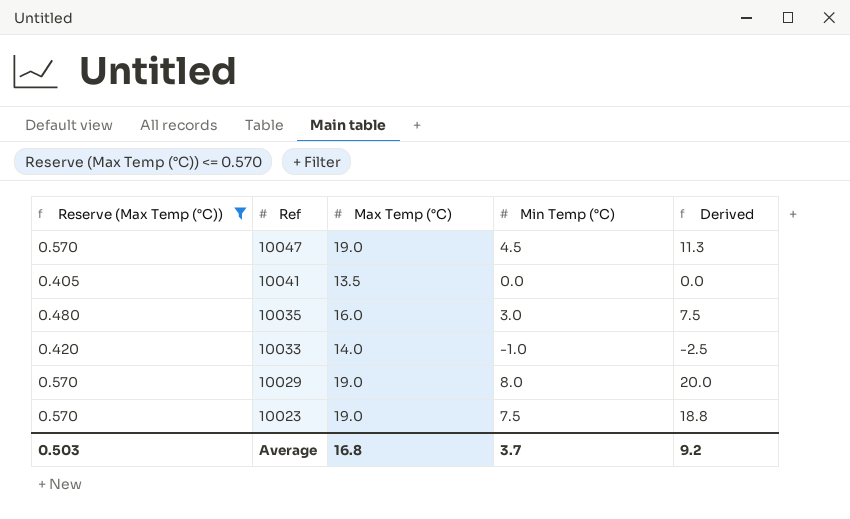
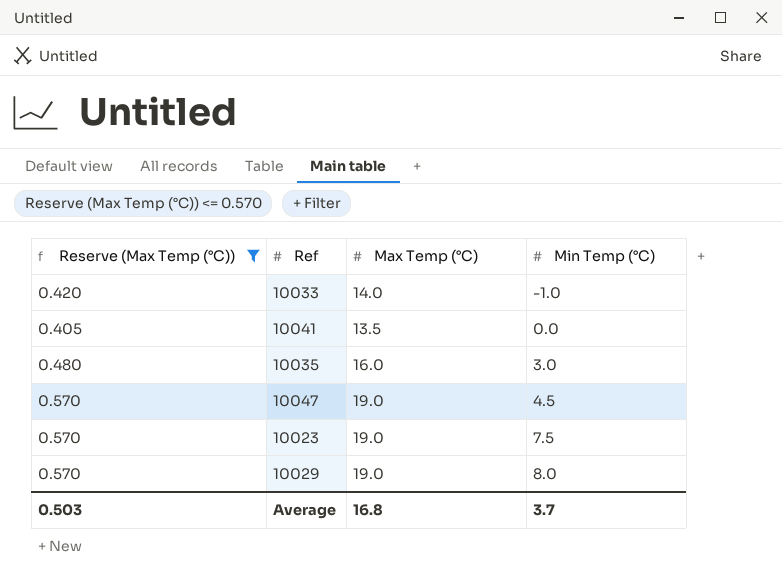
row order: Ref descending -> Min Temp (°C) ascending
column Derived | formula: [Min Temp (°C)] * 2.5 -> none

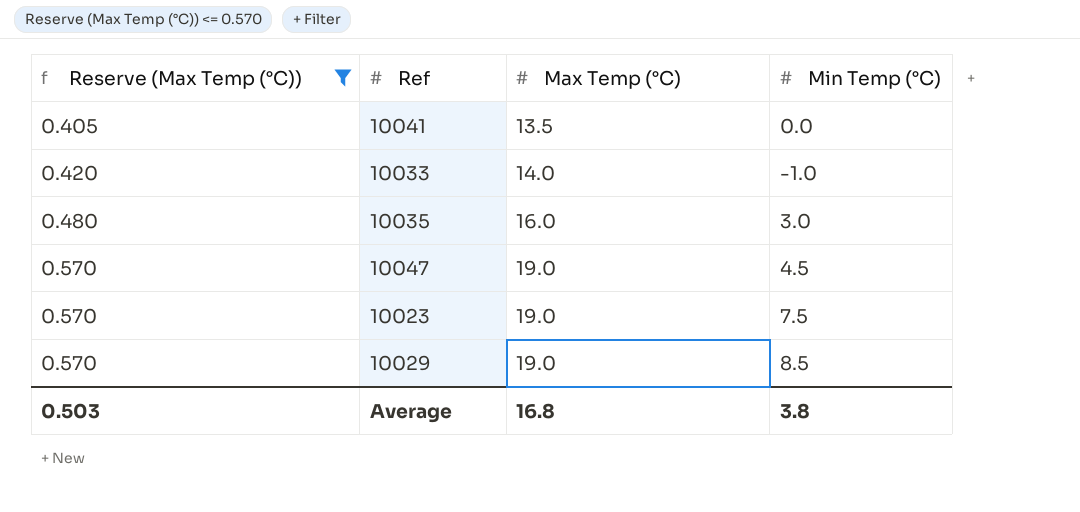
row order: Min Temp (°C) ascending -> Reserve (Max Temp (°C)) ascending
10029 | Min Temp (°C): 8.0 -> 8.5
Average | Min Temp (°C): 3.7 -> 3.8

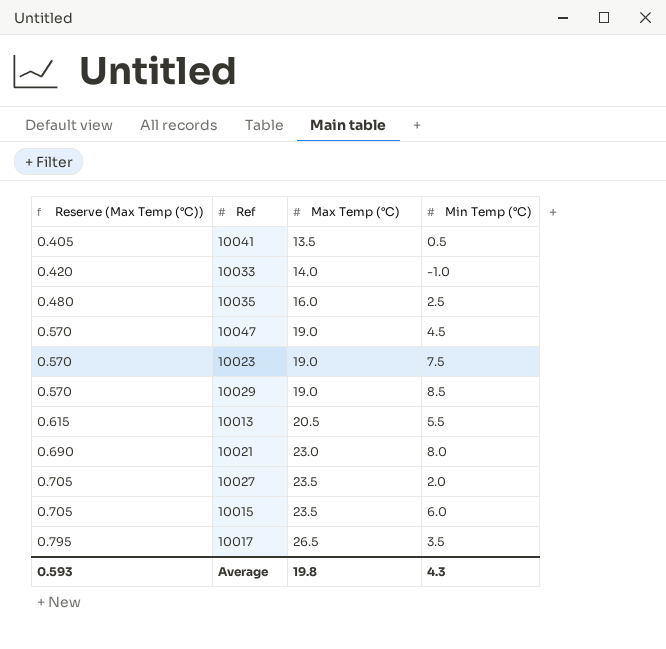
filter: Reserve (Max Temp (°C)) <= 0.570 -> none
10041 | Min Temp (°C): 0.0 -> 0.5
10035 | Min Temp (°C): 3.0 -> 2.5
Average | Reserve (Max Temp (°C)): 0.503 -> 0.593
Average | Max Temp (°C): 16.8 -> 19.8
Average | Min Temp (°C): 3.8 -> 4.3

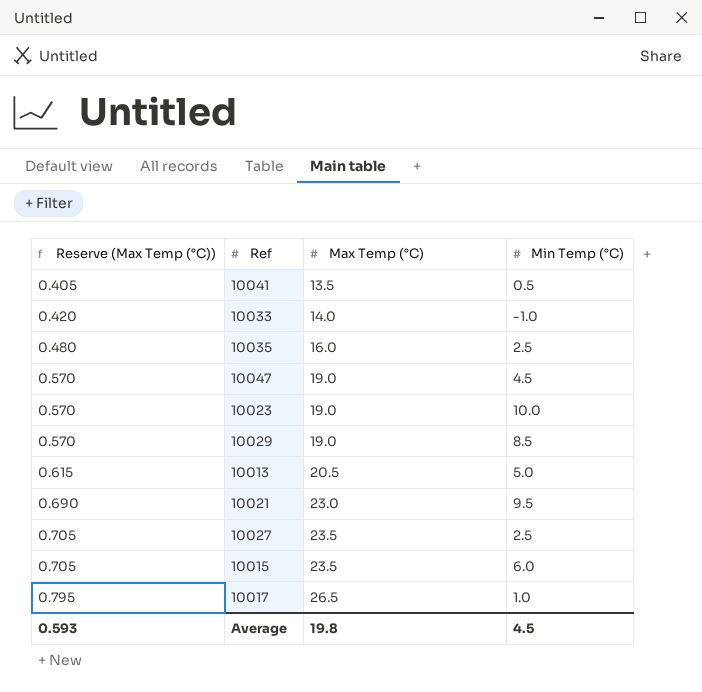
10023 | Min Temp (°C): 7.5 -> 10.0
10013 | Min Temp (°C): 5.5 -> 5.0
10021 | Min Temp (°C): 8.0 -> 9.5
10027 | Min Temp (°C): 2.0 -> 2.5
10017 | Min Temp (°C): 3.5 -> 1.0
Average | Min Temp (°C): 4.3 -> 4.5

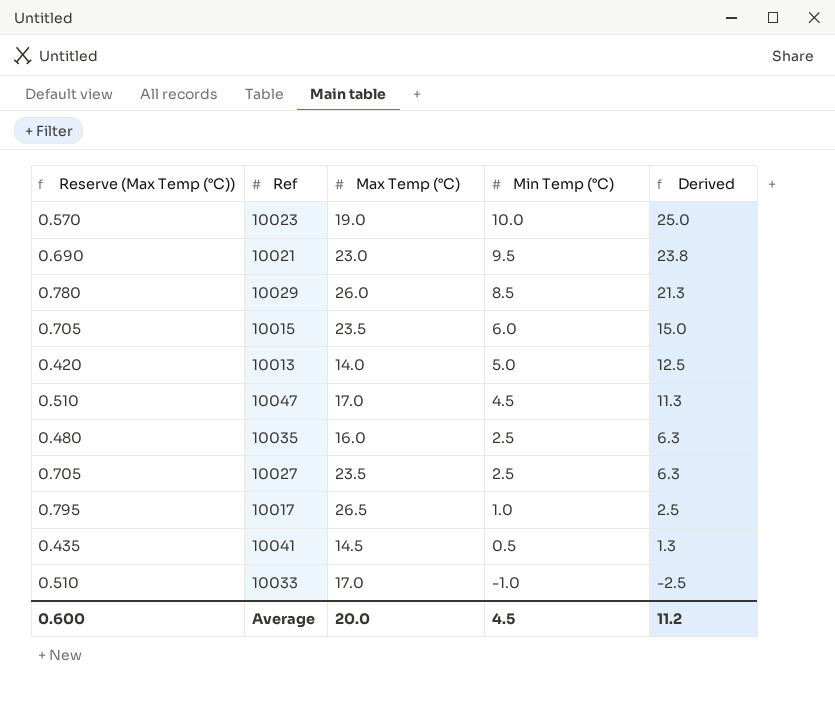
row order: Reserve (Max Temp (°C)) ascending -> Min Temp (°C) descending
column Derived | formula: none -> [Min Temp (°C)] * 2.5
10029 | Reserve (Max Temp (°C)): 0.570 -> 0.780
10029 | Max Temp (°C): 19.0 -> 26.0
10013 | Reserve (Max Temp (°C)): 0.615 -> 0.420
10013 | Max Temp (°C): 20.5 -> 14.0
10047 | Reserve (Max Temp (°C)): 0.570 -> 0.510
10047 | Max Temp (°C): 19.0 -> 17.0
10041 | Reserve (Max Temp (°C)): 0.405 -> 0.435
10041 | Max Temp (°C): 13.5 -> 14.5
10033 | Reserve (Max Temp (°C)): 0.420 -> 0.510
10033 | Max Temp (°C): 14.0 -> 17.0
Average | Reserve (Max Temp (°C)): 0.593 -> 0.600
Average | Max Temp (°C): 19.8 -> 20.0

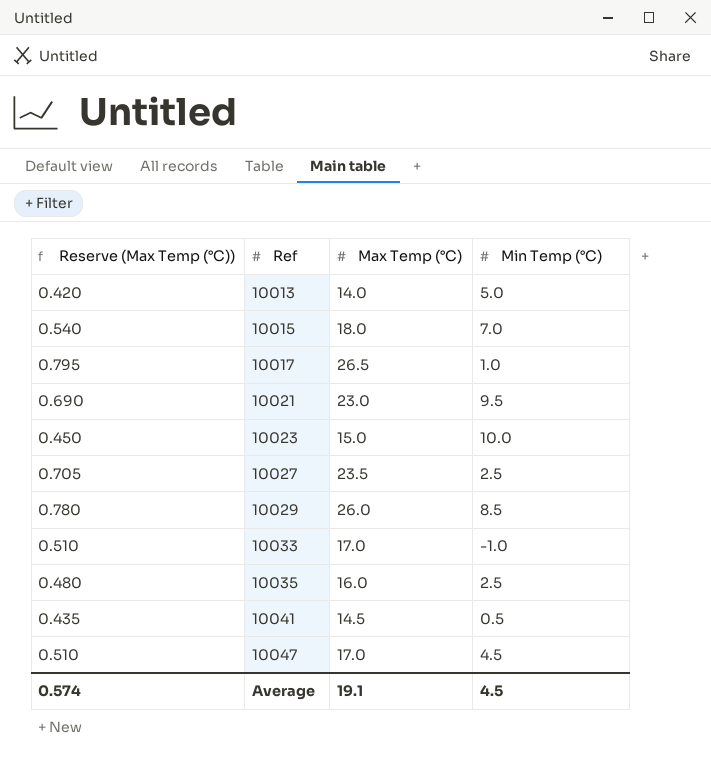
row order: Min Temp (°C) descending -> Ref ascending
column Derived | formula: [Min Temp (°C)] * 2.5 -> none
10015 | Reserve (Max Temp (°C)): 0.705 -> 0.540
10015 | Max Temp (°C): 23.5 -> 18.0
10015 | Min Temp (°C): 6.0 -> 7.0
10023 | Reserve (Max Temp (°C)): 0.570 -> 0.450
10023 | Max Temp (°C): 19.0 -> 15.0
Average | Reserve (Max Temp (°C)): 0.600 -> 0.574
Average | Max Temp (°C): 20.0 -> 19.1

